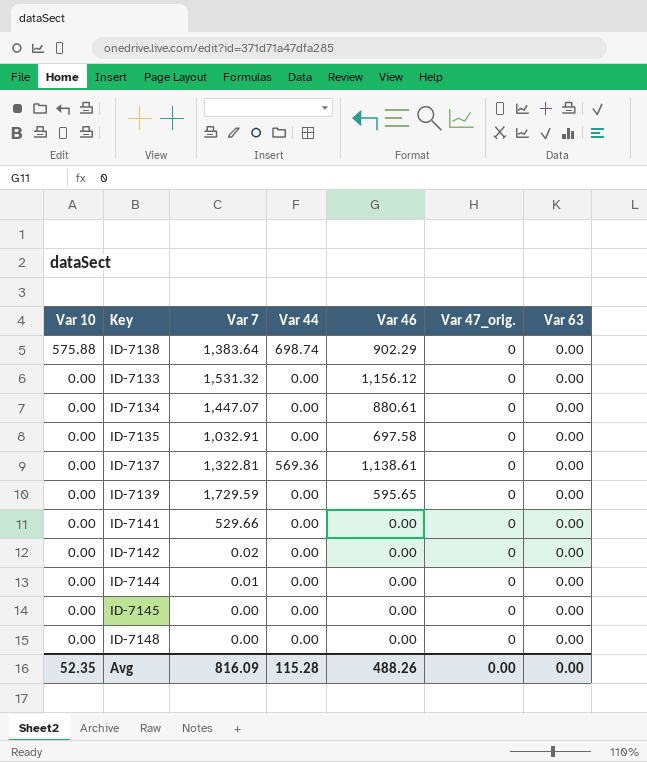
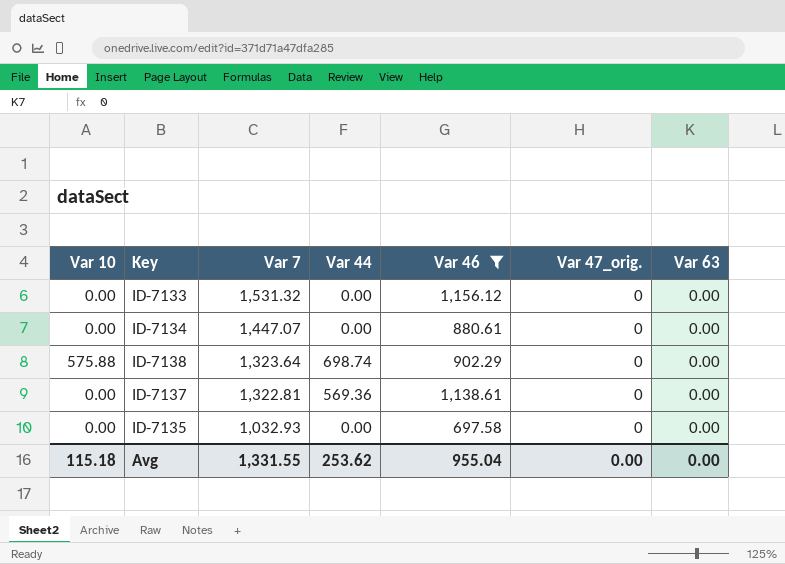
filter: none -> Var 46 >= 697.58
row order: Var 10 descending -> Var 7 descending
ID-7138 | Var 7: 1,383.64 -> 1,323.64
ID-7135 | Var 7: 1,032.91 -> 1,032.93
Avg | Var 10: 52.35 -> 115.18
Avg | Var 7: 816.09 -> 1,331.55
Avg | Var 44: 115.28 -> 253.62
Avg | Var 46: 488.26 -> 955.04

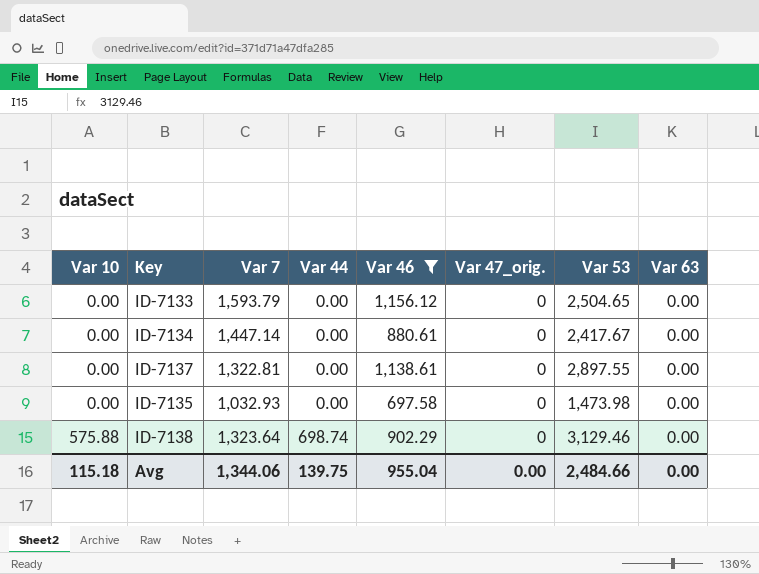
row order: Var 7 descending -> Var 10 ascending
column Var 53 | position: none -> 7
ID-7133 | Var 7: 1,531.32 -> 1,593.79
ID-7134 | Var 7: 1,447.07 -> 1,447.14
ID-7137 | Var 44: 569.36 -> 0.00
Avg | Var 7: 1,331.55 -> 1,344.06
Avg | Var 44: 253.62 -> 139.75

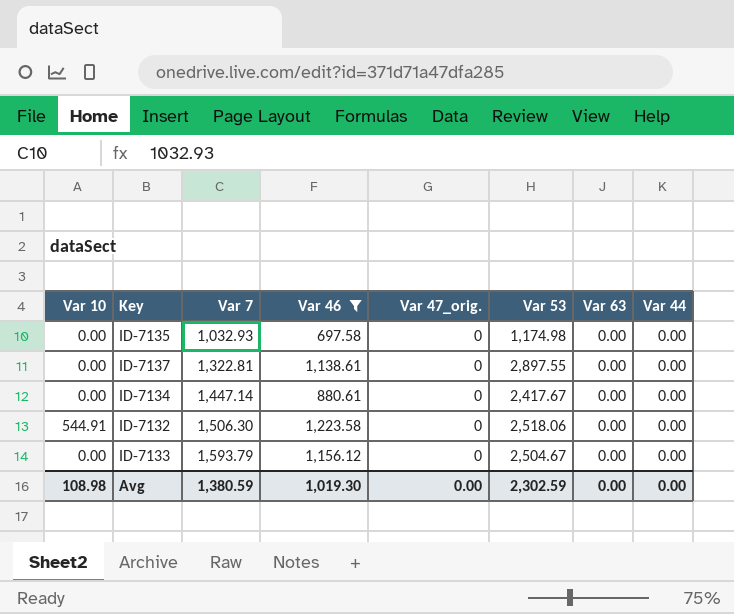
row order: Var 10 ascending -> Var 7 ascending
column Var 44 | position: 4 -> 8
row ID-7138: 575.88 | 1,323.64 | 698.74 | 902.29 | 0 | 3,129.46 | 0.00 -> none
ID-7135 | Var 53: 1,473.98 -> 1,174.98
row ID-7132: none -> 544.91 | 1,506.30 | 1,223.58 | 0 | 2,518.06 | 0.00 | 0.00
ID-7133 | Var 53: 2,504.65 -> 2,504.67
Avg | Var 10: 115.18 -> 108.98
Avg | Var 7: 1,344.06 -> 1,380.59
Avg | Var 46: 955.04 -> 1,019.30
Avg | Var 53: 2,484.66 -> 2,302.59
Avg | Var 44: 139.75 -> 0.00

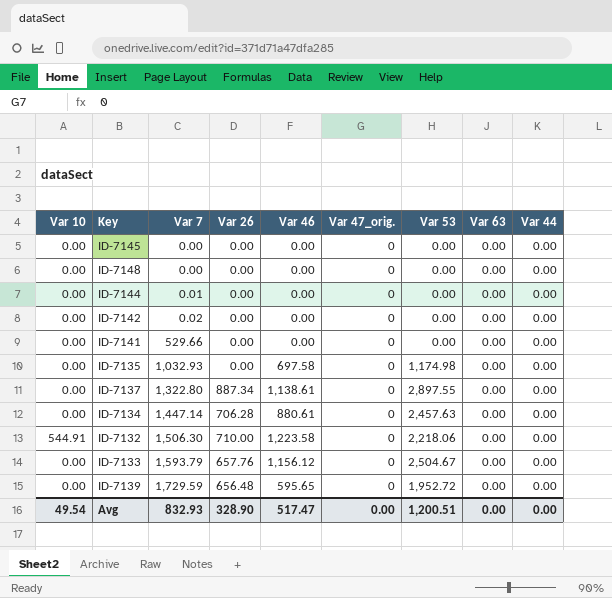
filter: Var 46 >= 697.58 -> none
column Var 26 | position: none -> 4
ID-7137 | Var 7: 1,322.81 -> 1,322.80
ID-7134 | Var 53: 2,417.67 -> 2,457.63
ID-7132 | Var 53: 2,518.06 -> 2,218.06
Avg | Var 10: 108.98 -> 49.54
Avg | Var 7: 1,380.59 -> 832.93
Avg | Var 46: 1,019.30 -> 517.47
Avg | Var 53: 2,302.59 -> 1,200.51

